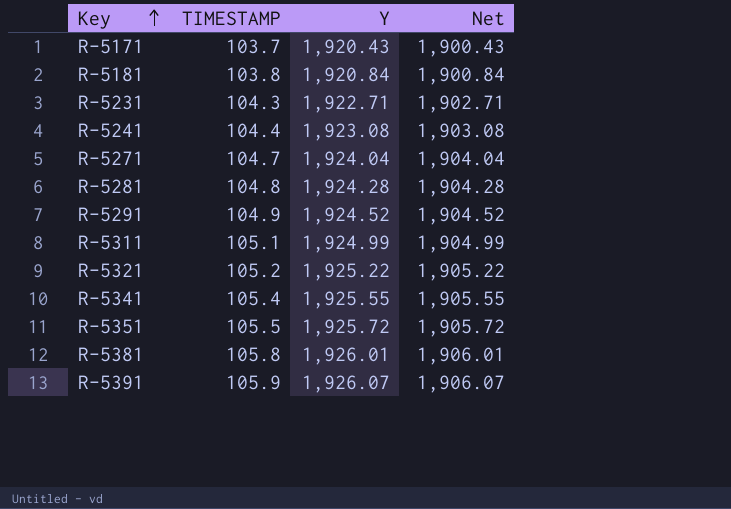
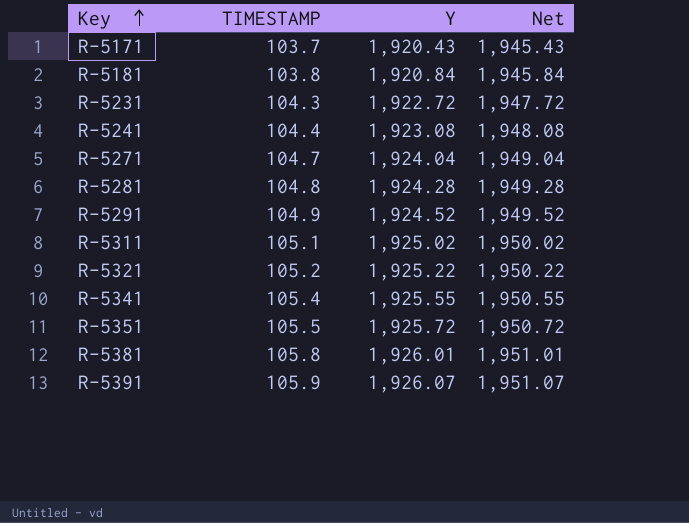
column Net | formula: [Y] - 20 -> [Y] + 25
R-5231 | Y: 1,922.71 -> 1,922.72
R-5311 | Y: 1,924.99 -> 1,925.02

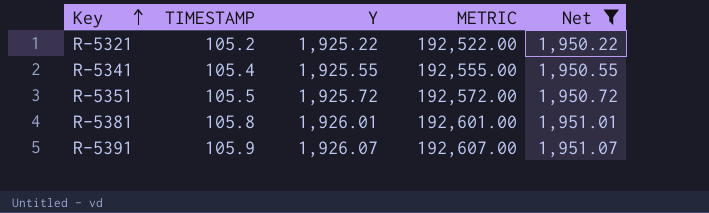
filter: none -> Net >= 1,950.22
column METRIC | formula: none -> [Y] * 100

